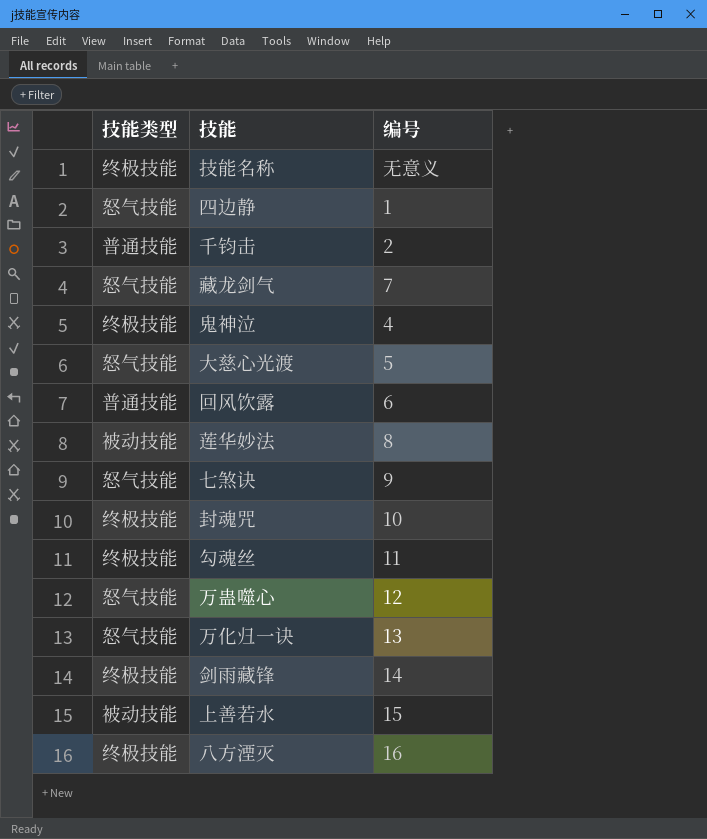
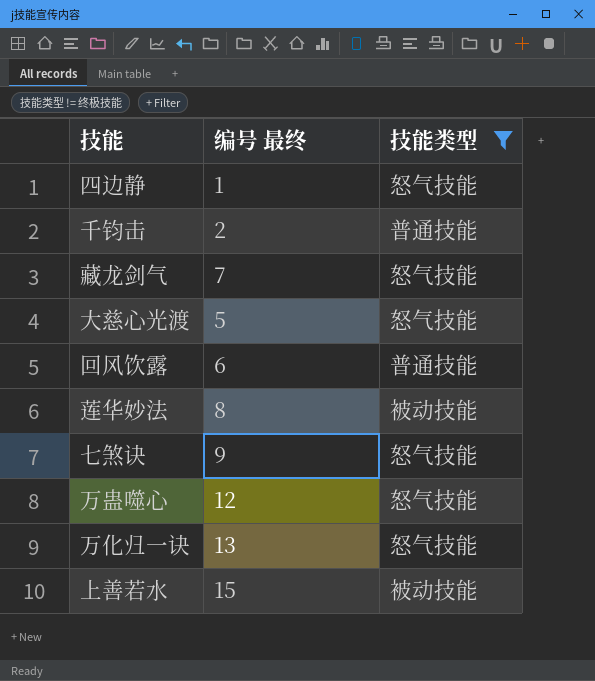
filter: none -> 技能类型 != 终极技能
column name: 编号 -> 编号 最终
column 技能类型 | position: 1 -> 3

